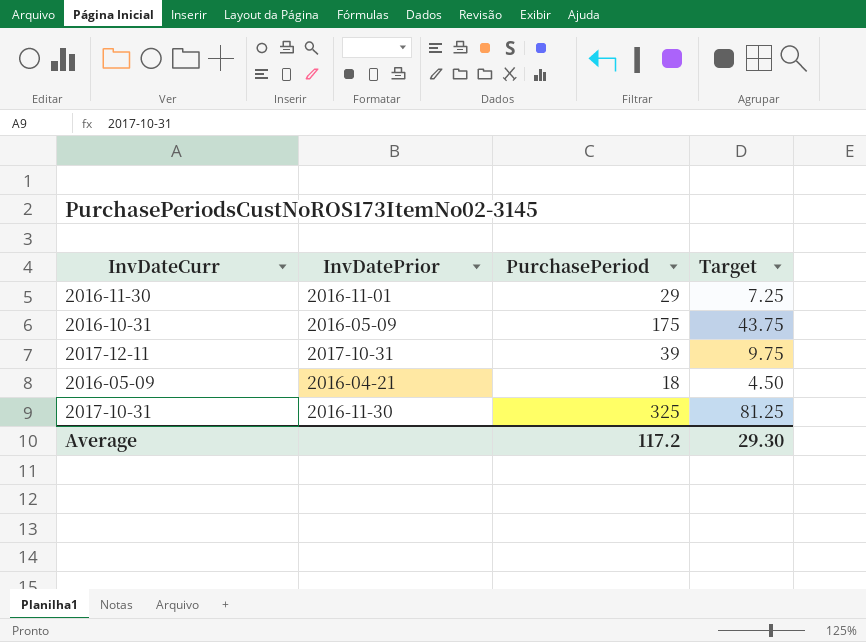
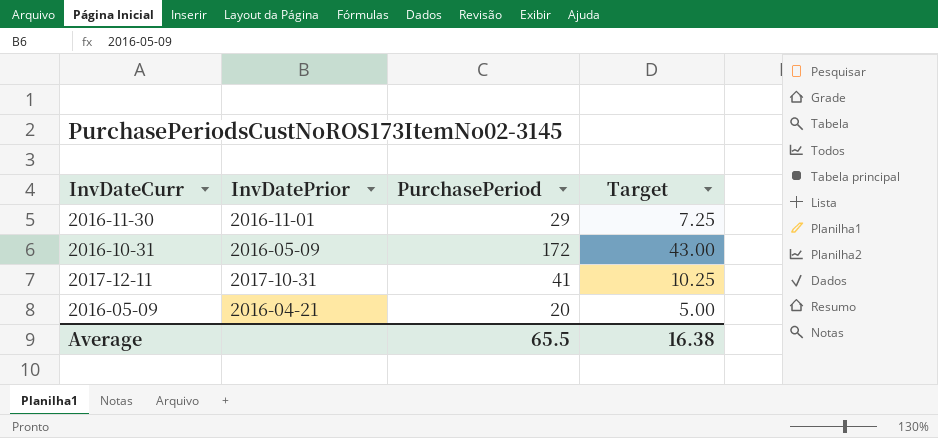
row 2017-10-31: 2016-11-30 | 325 | 81.25 -> none
2016-10-31 | PurchasePeriod: 175 -> 172
2016-10-31 | Target: 43.75 -> 43.00
2017-12-11 | PurchasePeriod: 39 -> 41
2017-12-11 | Target: 9.75 -> 10.25
2016-05-09 | PurchasePeriod: 18 -> 20
2016-05-09 | Target: 4.50 -> 5.00
Average | PurchasePeriod: 117.2 -> 65.5
Average | Target: 29.30 -> 16.38

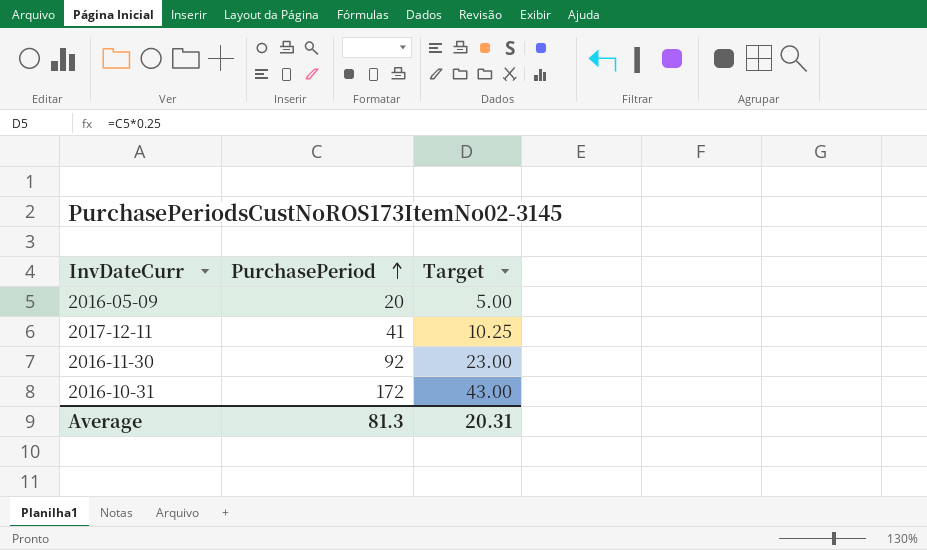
row order: none -> PurchasePeriod ascending
column InvDatePrior | position: 2 -> none
2016-11-30 | PurchasePeriod: 29 -> 92
2016-11-30 | Target: 7.25 -> 23.00
Average | PurchasePeriod: 65.5 -> 81.3
Average | Target: 16.38 -> 20.31

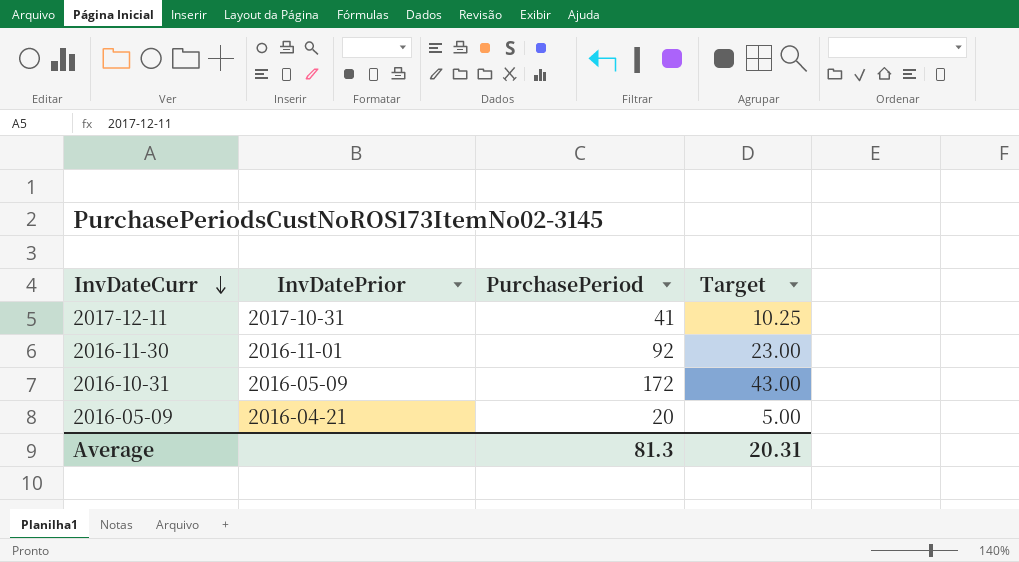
row order: PurchasePeriod ascending -> InvDateCurr descending
column InvDatePrior | position: none -> 2

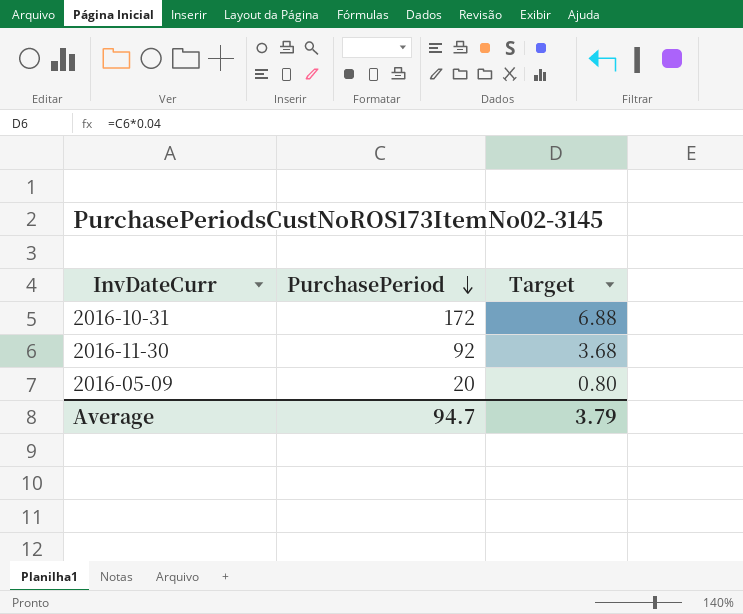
row order: InvDateCurr descending -> PurchasePeriod descending
column InvDatePrior | position: 2 -> none
column Target | formula: [PurchasePeriod] * 0.25 -> [PurchasePeriod] * 0.04
row 2017-12-11: 2017-10-31 | 41 | 10.25 -> none
Average | PurchasePeriod: 81.3 -> 94.7
Average | Target: 20.31 -> 3.79

